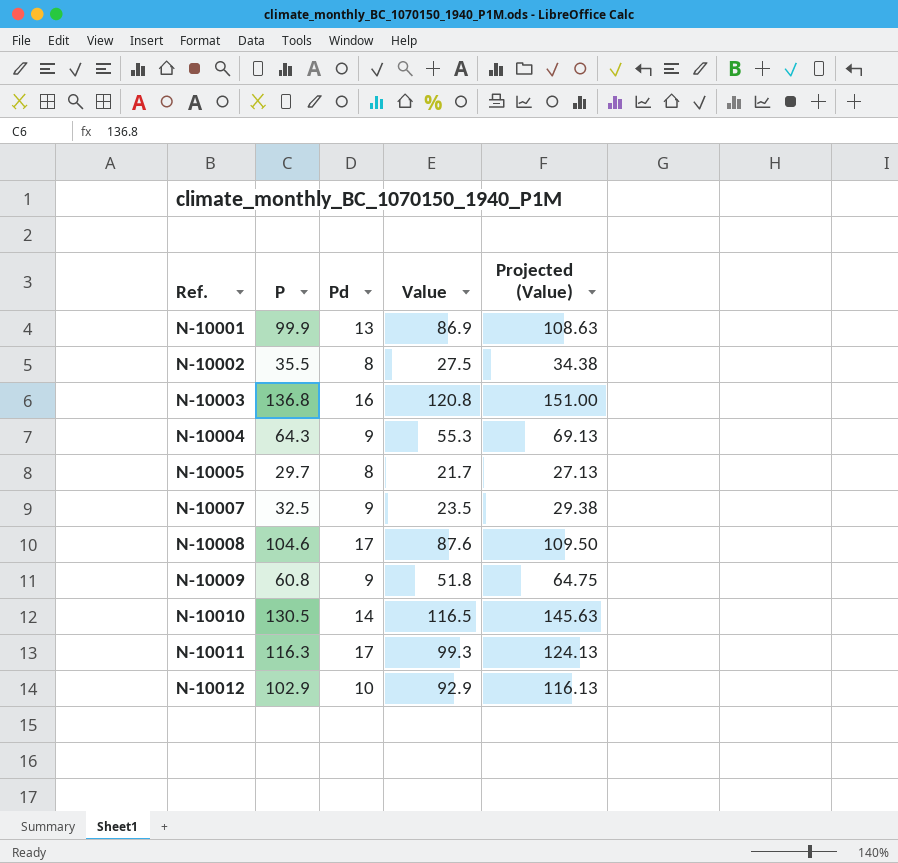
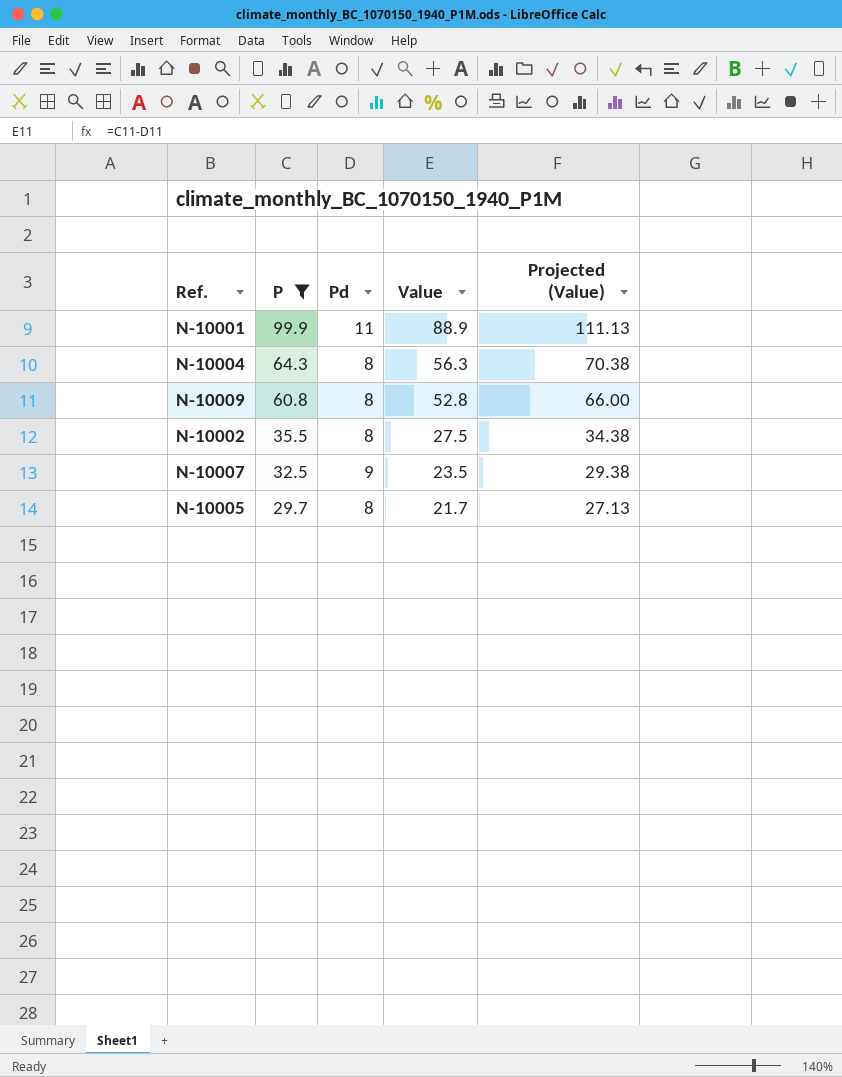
filter: none -> P <= 99.9
row order: Ref. ascending -> P descending
N-10001 | Pd: 13 -> 11
N-10001 | Value: 86.9 -> 88.9
N-10001 | Projected (Value): 108.63 -> 111.13
N-10004 | Pd: 9 -> 8
N-10004 | Value: 55.3 -> 56.3
N-10004 | Projected (Value): 69.13 -> 70.38
N-10009 | Pd: 9 -> 8
N-10009 | Value: 51.8 -> 52.8
N-10009 | Projected (Value): 64.75 -> 66.00

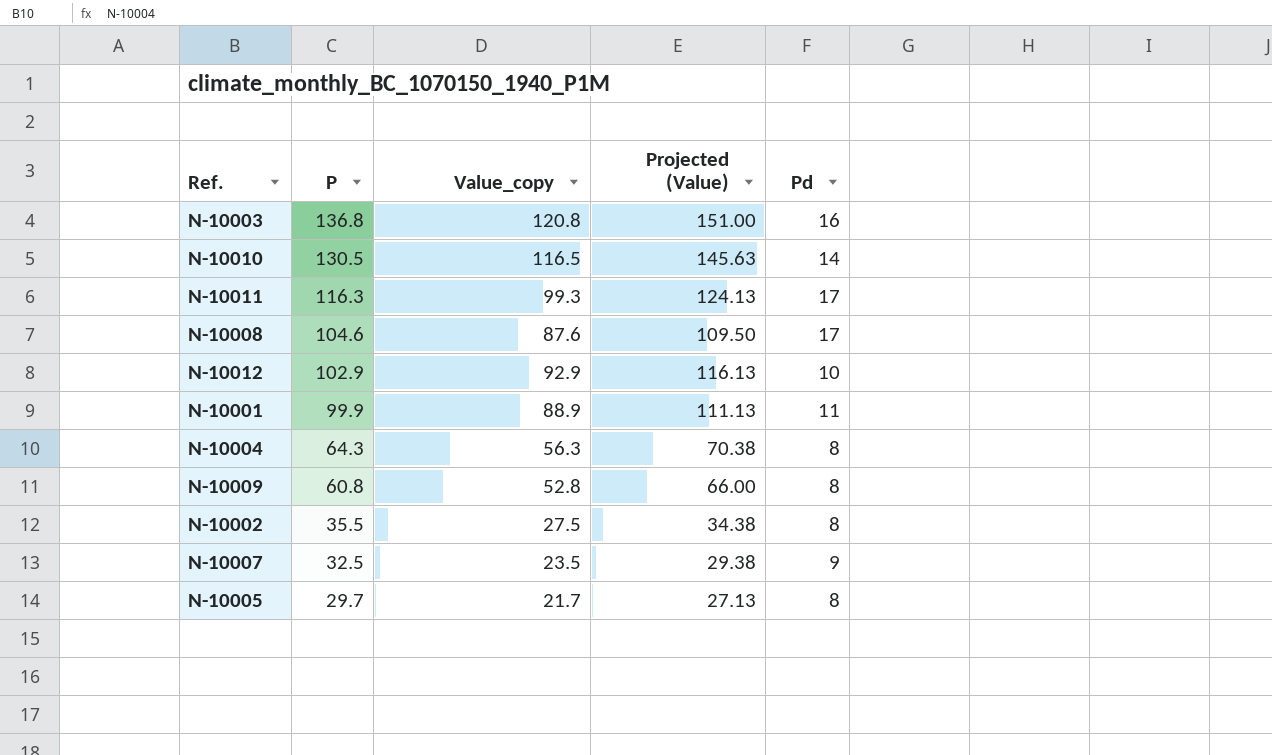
filter: P <= 99.9 -> none
column name: Value -> Value_copy
column Pd | position: 3 -> 5

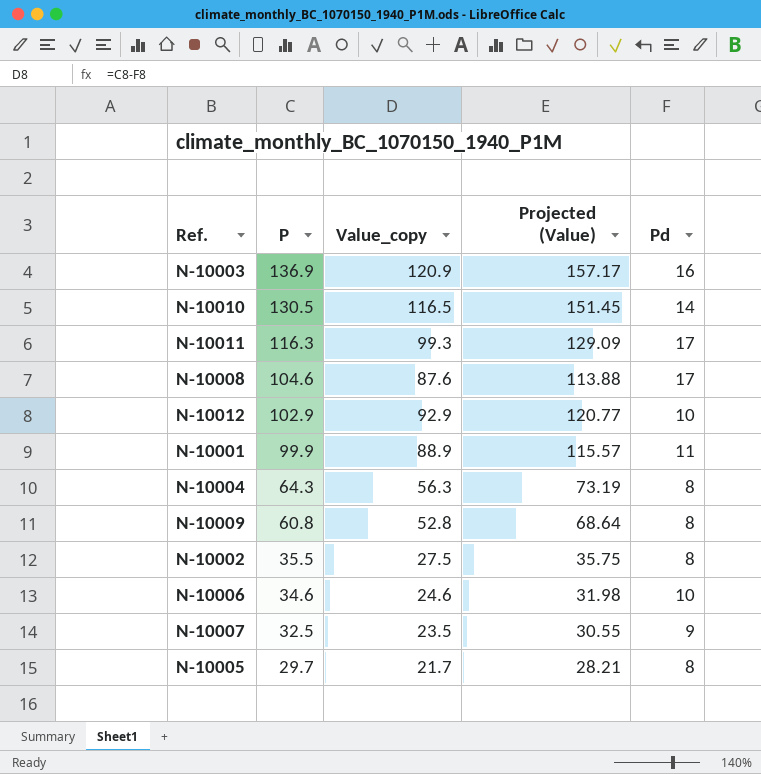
column Projected (Value) | formula: [Value_copy] * 1.25 -> [Value_copy] * 1.3
N-10003 | P: 136.8 -> 136.9
N-10003 | Value_copy: 120.8 -> 120.9
row N-10006: none -> 34.6 | 24.6 | 31.98 | 10

